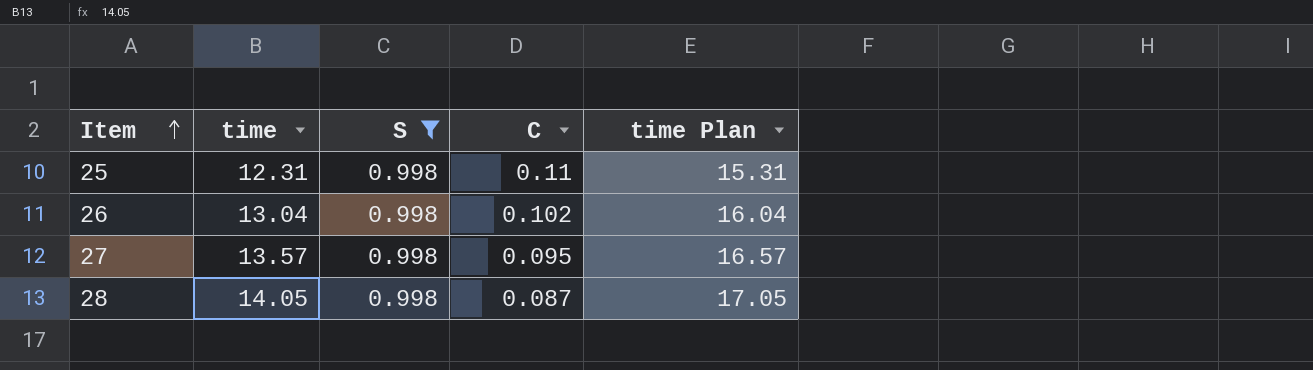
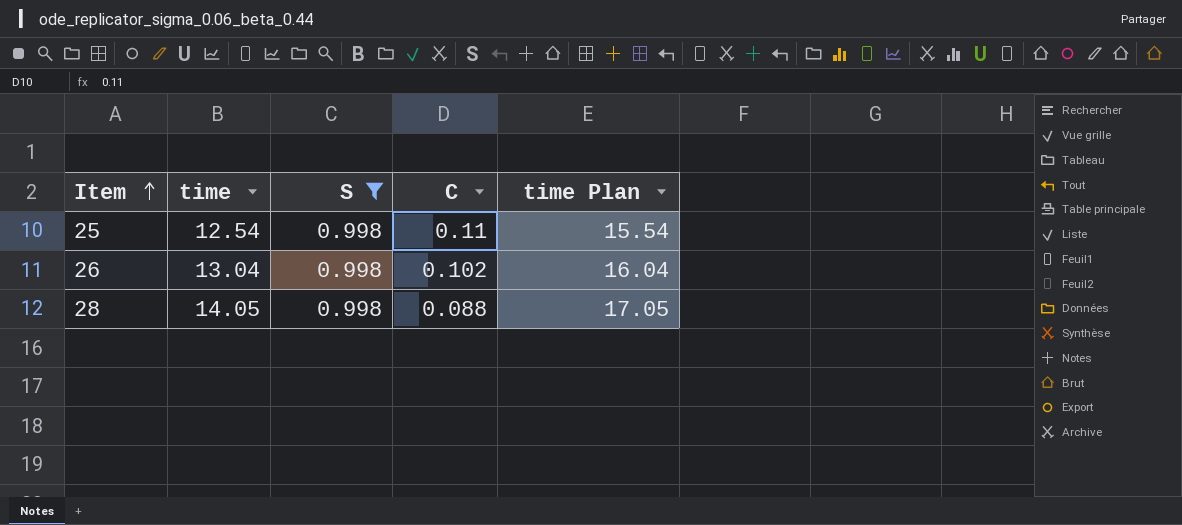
row 27: 13.57 | 0.998 | 0.095 | 16.57 -> none
25 | time: 12.31 -> 12.54
25 | time Plan: 15.31 -> 15.54
28 | C: 0.087 -> 0.088

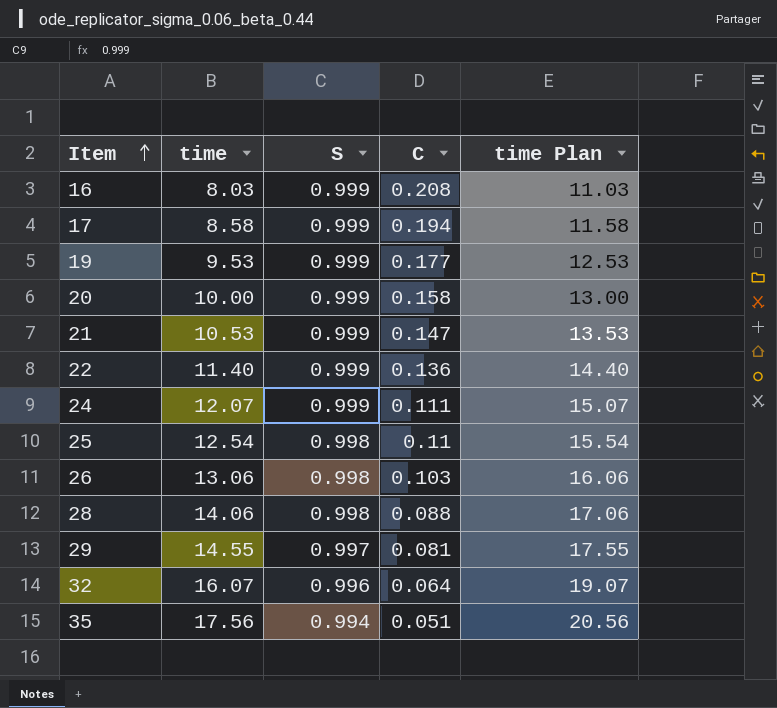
filter: S = 0.998 -> none
26 | time: 13.04 -> 13.06
26 | C: 0.102 -> 0.103
26 | time Plan: 16.04 -> 16.06
28 | time: 14.05 -> 14.06
28 | time Plan: 17.05 -> 17.06

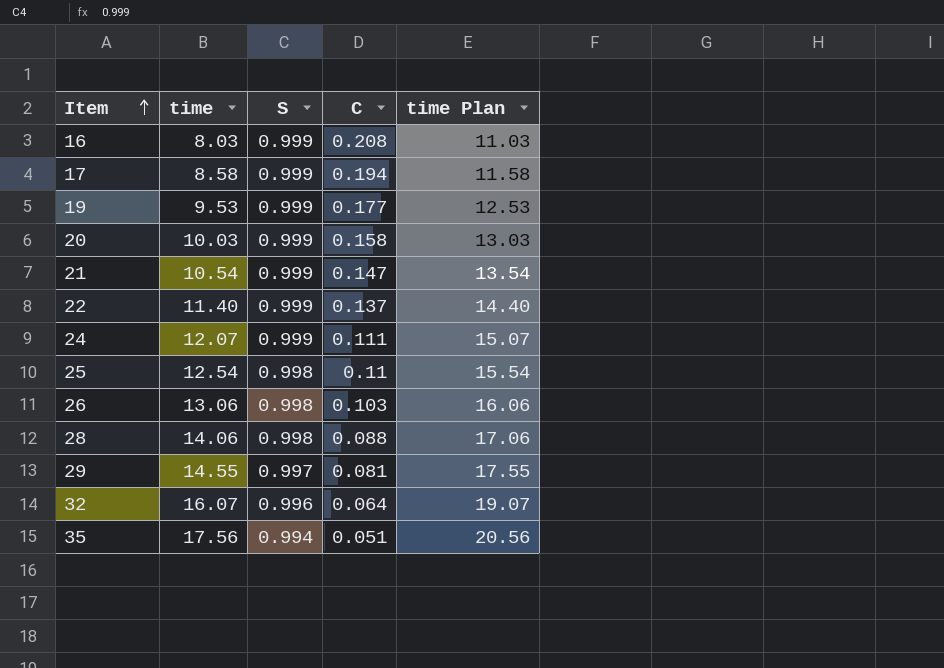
20 | time: 10.00 -> 10.03
20 | time Plan: 13.00 -> 13.03
21 | time: 10.53 -> 10.54
21 | time Plan: 13.53 -> 13.54
22 | C: 0.136 -> 0.137

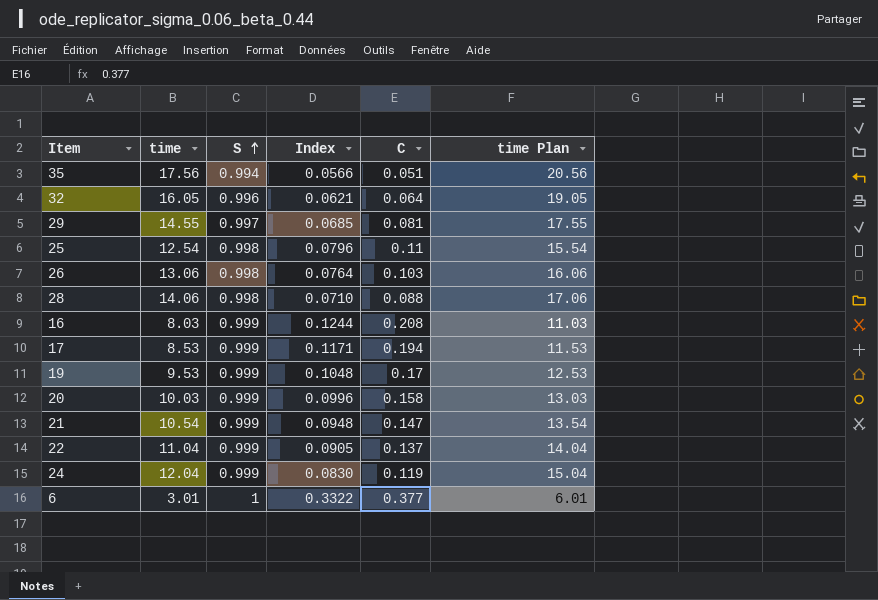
row order: Item ascending -> S ascending
column Index | formula: none -> [S] / [time]
32 | time: 16.07 -> 16.05
32 | time Plan: 19.07 -> 19.05
17 | time: 8.58 -> 8.53
17 | time Plan: 11.58 -> 11.53
19 | C: 0.177 -> 0.17
22 | time: 11.40 -> 11.04
22 | time Plan: 14.40 -> 14.04
24 | time: 12.07 -> 12.04
24 | C: 0.111 -> 0.119
24 | time Plan: 15.07 -> 15.04
row 6: none -> 3.01 | 1 | 0.3322 | 0.377 | 6.01

